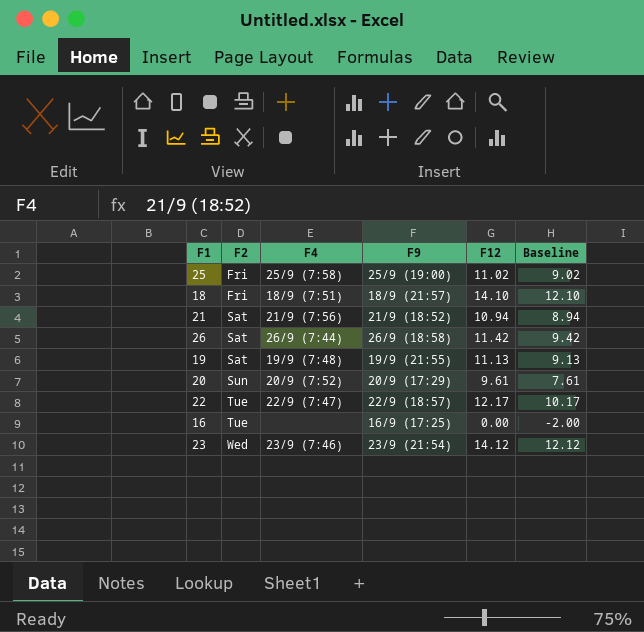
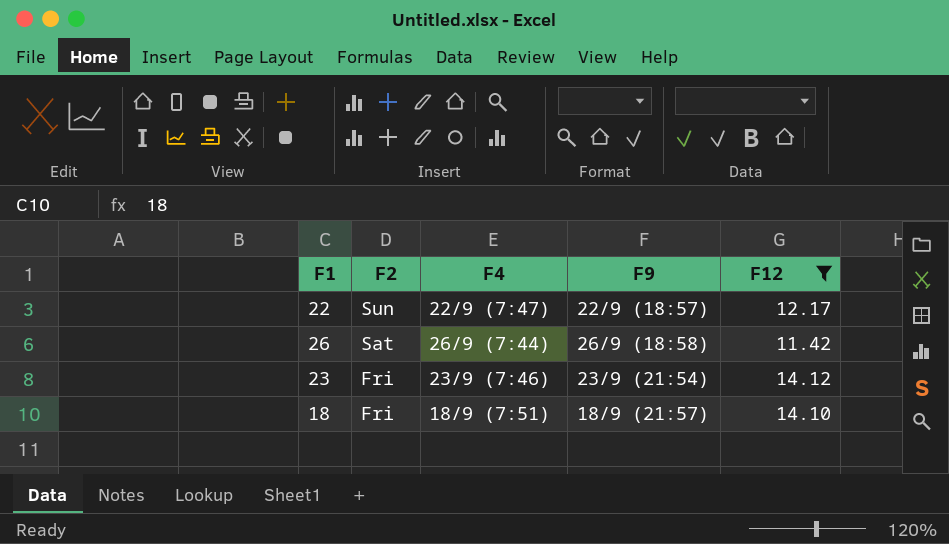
filter: none -> F12 >= 11.42
row order: F2 ascending -> F2 descending
column Baseline | formula: [F12] - 2 -> none
22 | F2: Tue -> Sun
23 | F2: Wed -> Fri

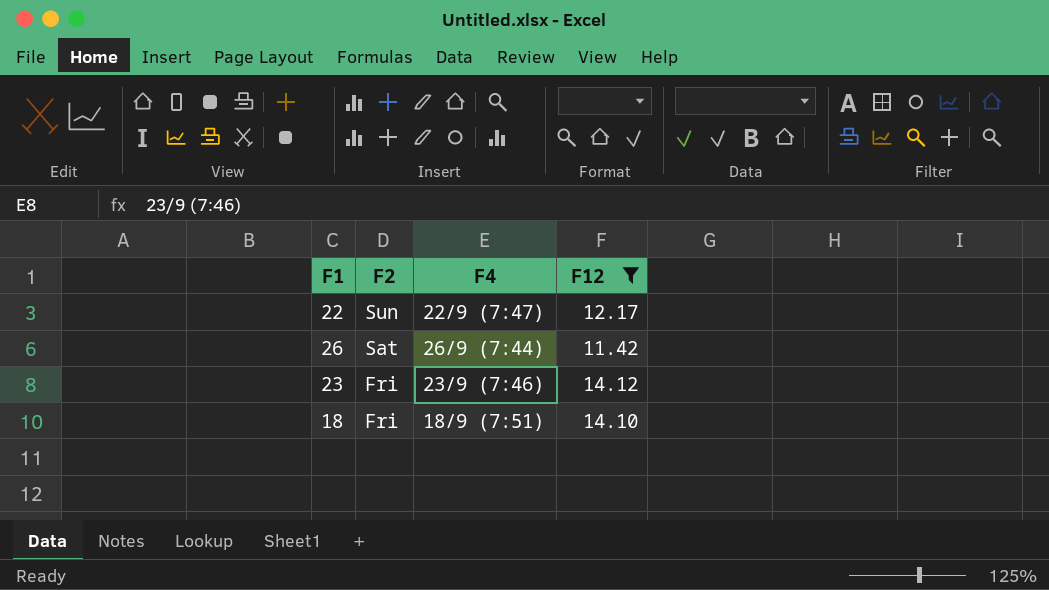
column F9 | position: 4 -> none

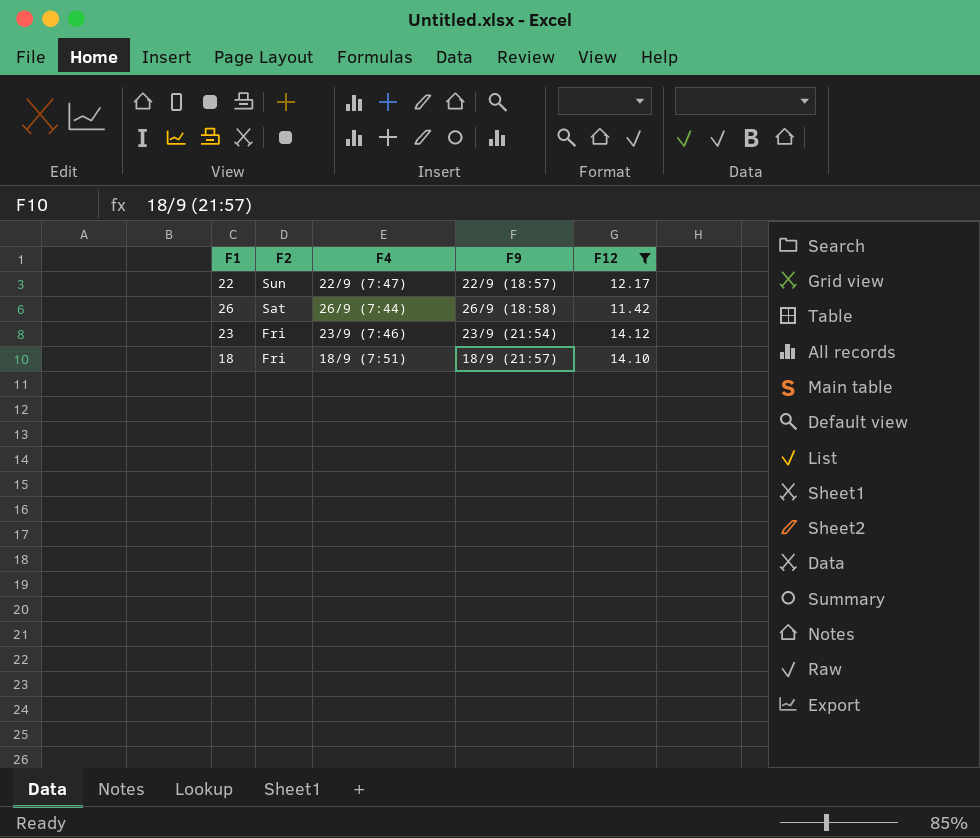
column F9 | position: none -> 4

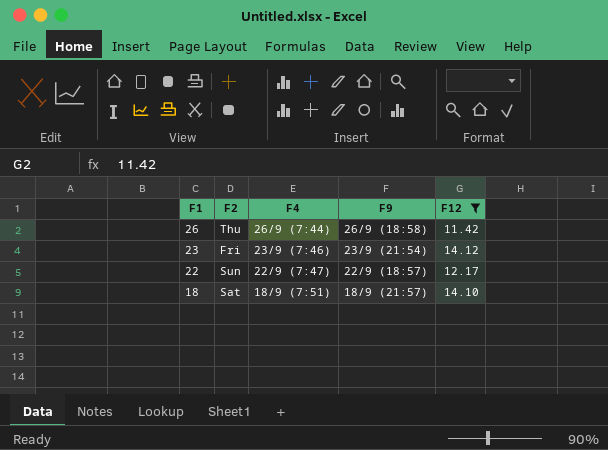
row order: F2 descending -> F1 descending
26 | F2: Sat -> Thu
18 | F2: Fri -> Sat

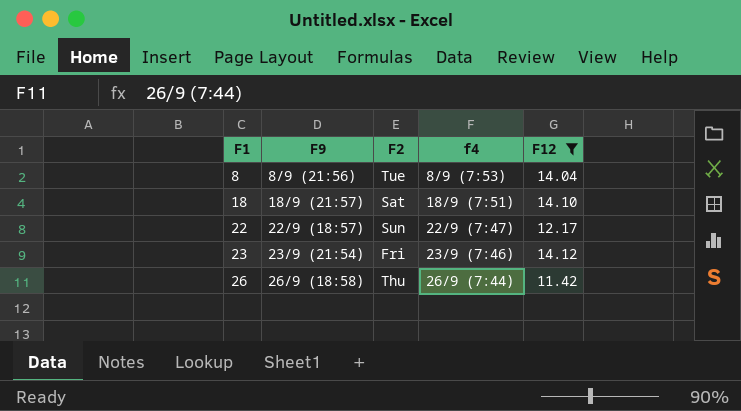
row order: F1 descending -> F1 ascending
column F9 | position: 4 -> 2
column name: F4 -> f4
row 8: none -> 8/9 (21:56) | Tue | 8/9 (7:53) | 14.04

